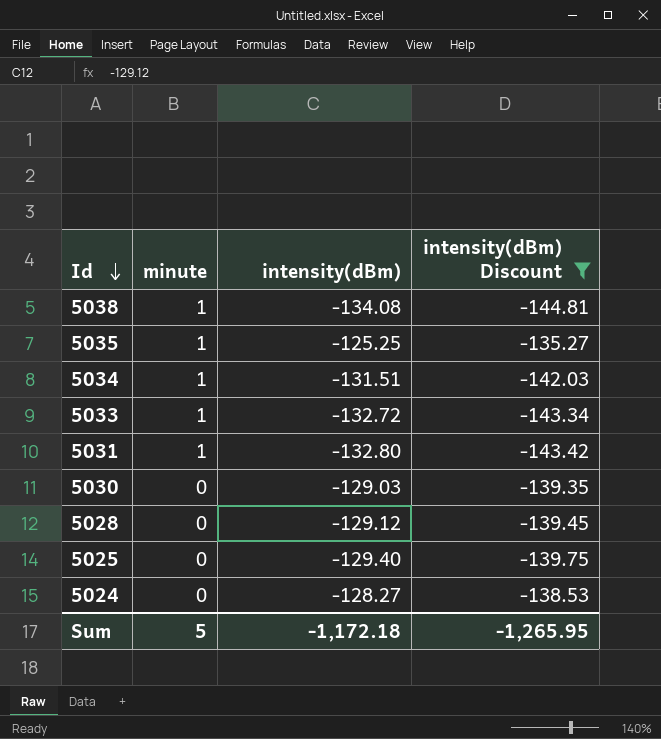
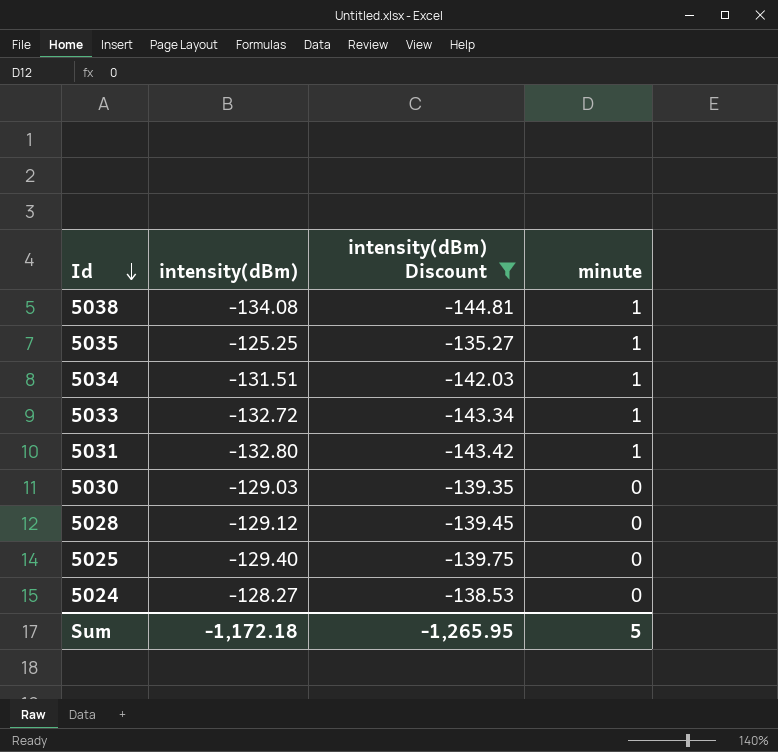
column minute | position: 2 -> 4

